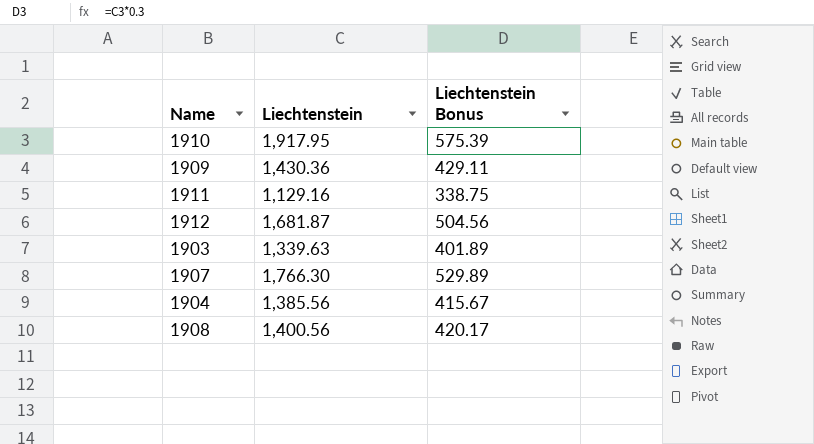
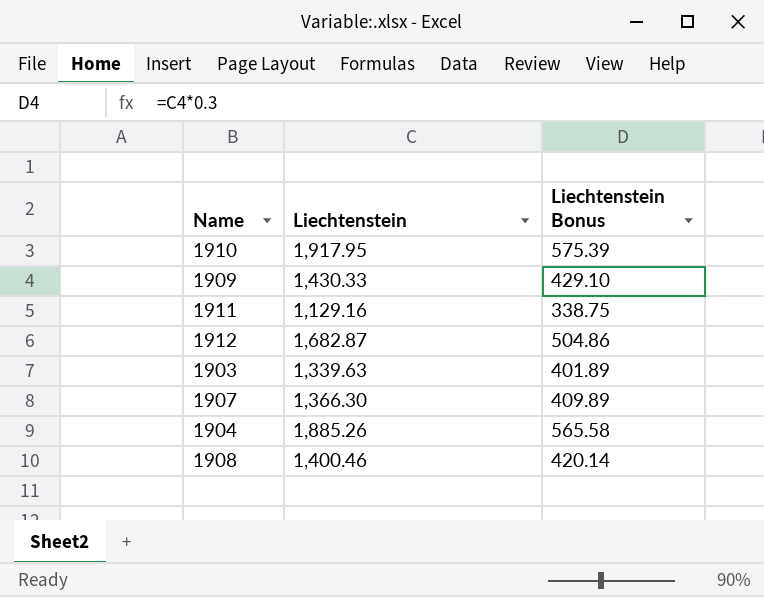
1909 | Liechtenstein: 1,430.36 -> 1,430.33
1909 | Liechtenstein Bonus: 429.11 -> 429.10
1912 | Liechtenstein: 1,681.87 -> 1,682.87
1912 | Liechtenstein Bonus: 504.56 -> 504.86
1907 | Liechtenstein: 1,766.30 -> 1,366.30
1907 | Liechtenstein Bonus: 529.89 -> 409.89
1904 | Liechtenstein: 1,385.56 -> 1,885.26
1904 | Liechtenstein Bonus: 415.67 -> 565.58
1908 | Liechtenstein: 1,400.56 -> 1,400.46
1908 | Liechtenstein Bonus: 420.17 -> 420.14

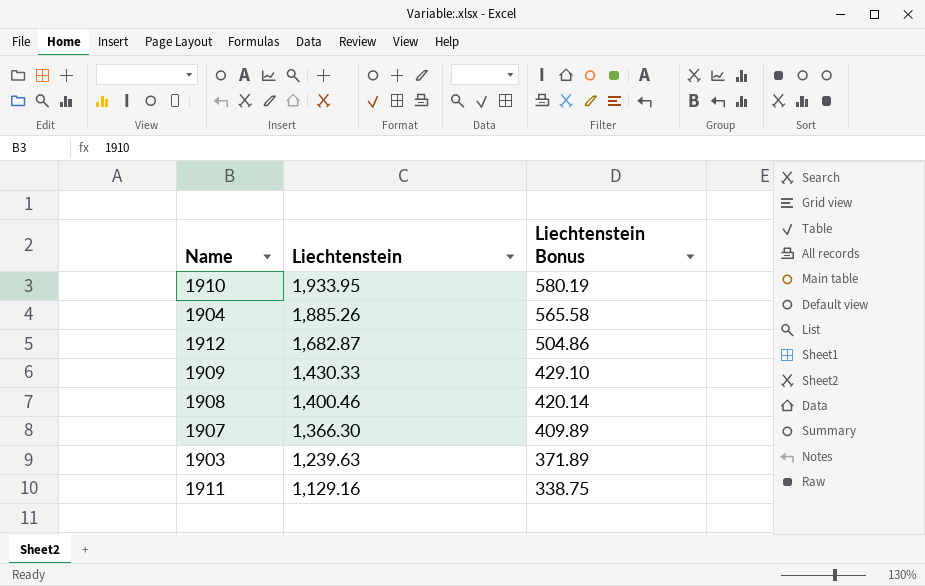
row order: none -> Liechtenstein descending
1910 | Liechtenstein: 1,917.95 -> 1,933.95
1910 | Liechtenstein Bonus: 575.39 -> 580.19
1903 | Liechtenstein: 1,339.63 -> 1,239.63
1903 | Liechtenstein Bonus: 401.89 -> 371.89

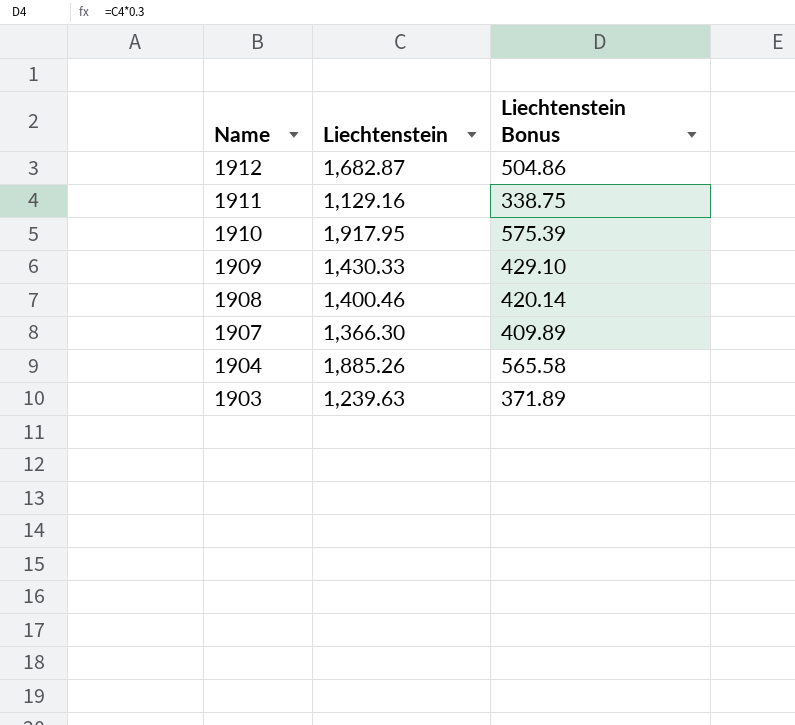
row order: Liechtenstein descending -> Name descending
1910 | Liechtenstein: 1,933.95 -> 1,917.95
1910 | Liechtenstein Bonus: 580.19 -> 575.39

